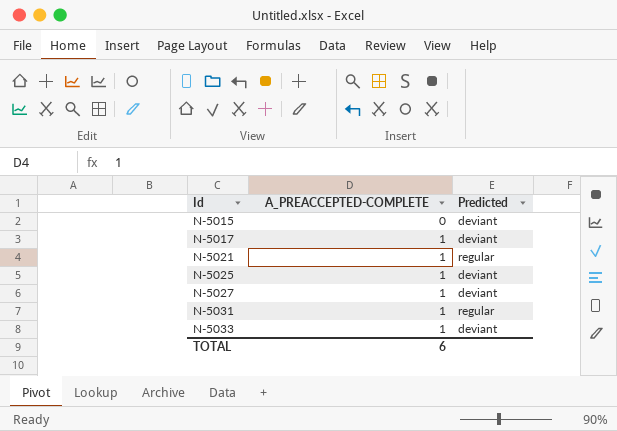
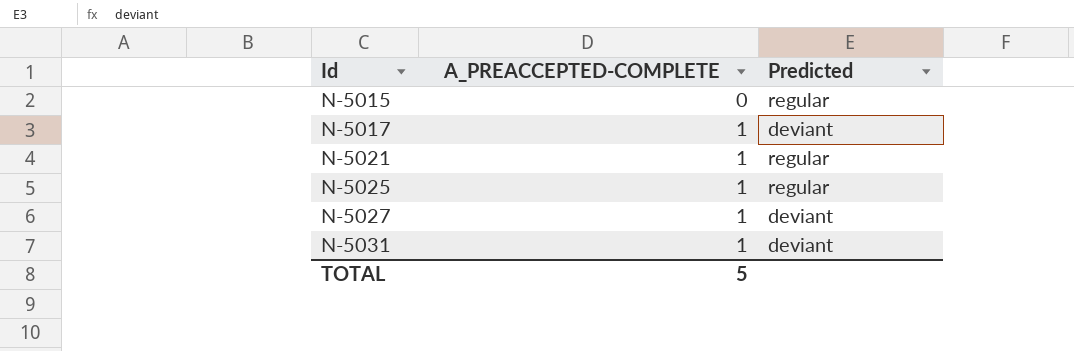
row N-5033: 1 | deviant -> none
N-5015 | Predicted: deviant -> regular
N-5025 | Predicted: deviant -> regular
N-5031 | Predicted: regular -> deviant
TOTAL | A_PREACCEPTED-COMPLETE: 6 -> 5

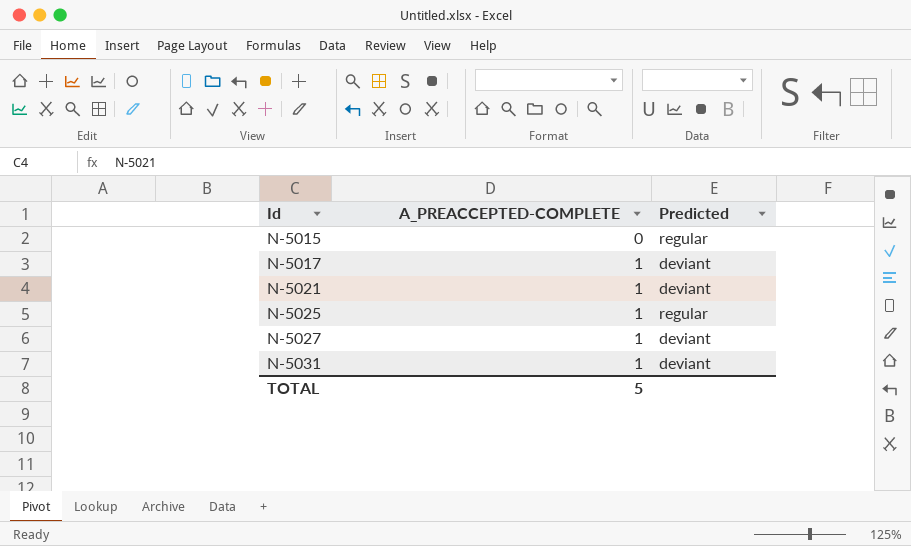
N-5021 | Predicted: regular -> deviant

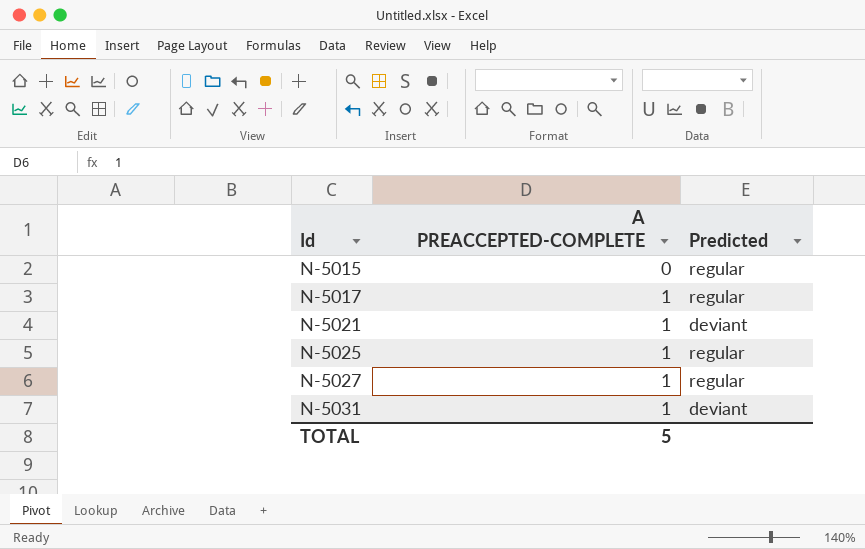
column name: A_PREACCEPTED-COMPLETE -> A PREACCEPTED-COMPLETE
N-5017 | Predicted: deviant -> regular
N-5027 | Predicted: deviant -> regular

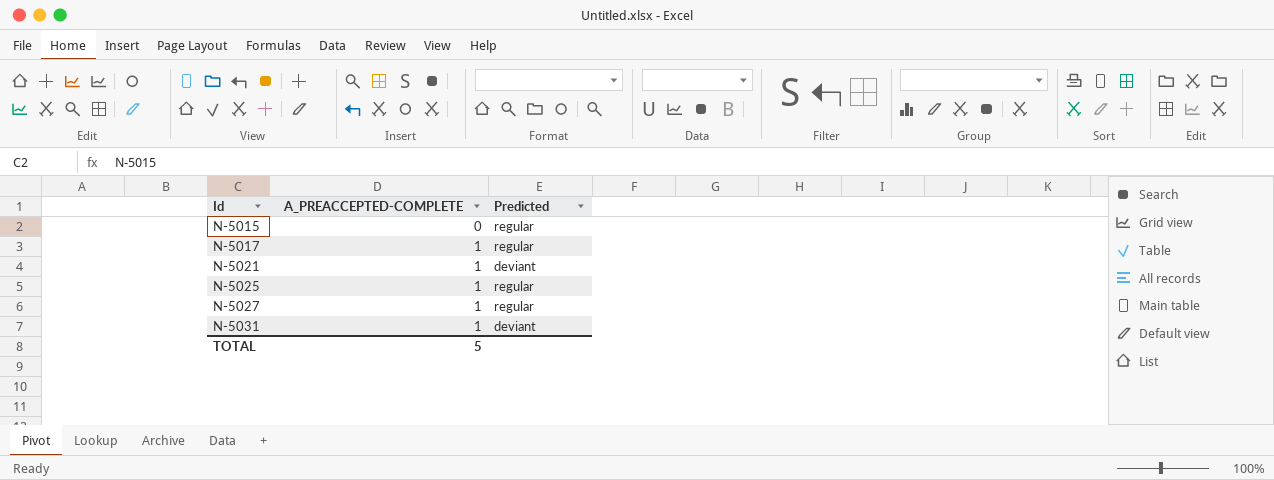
column name: A PREACCEPTED-COMPLETE -> A_PREACCEPTED-COMPLETE

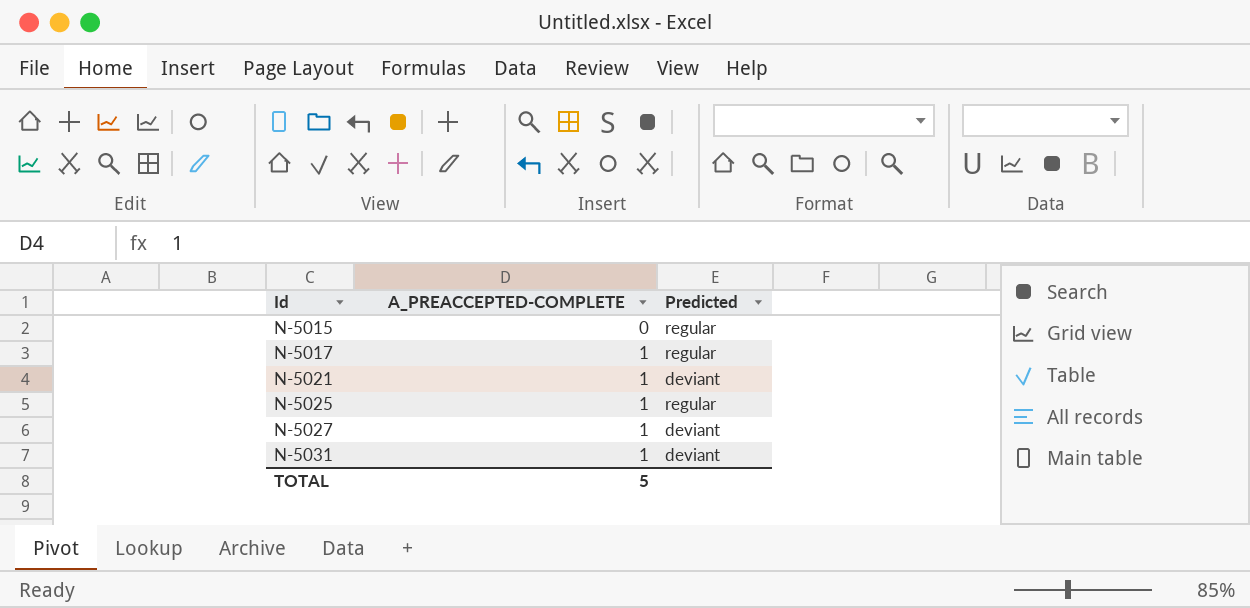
N-5027 | Predicted: regular -> deviant

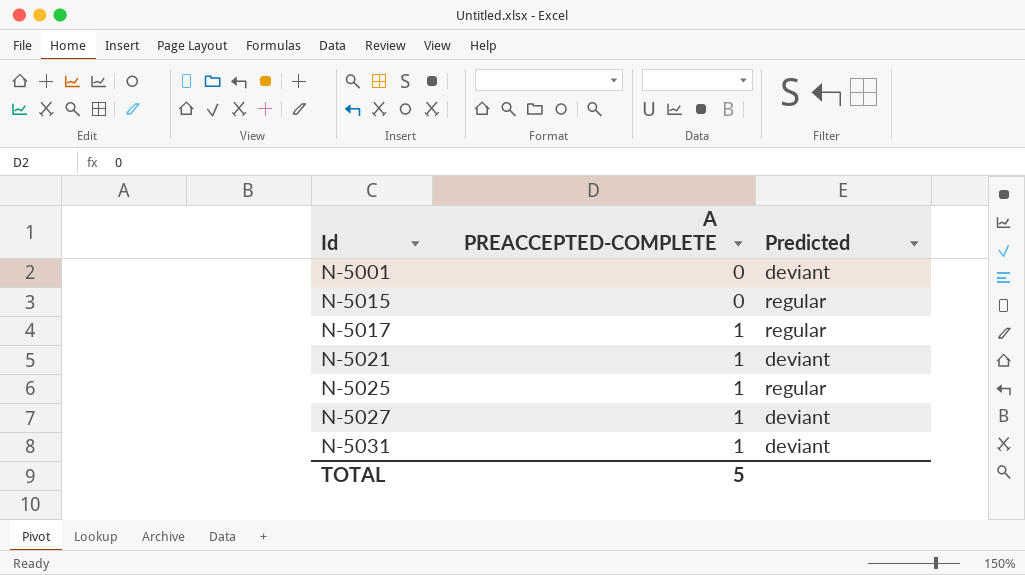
column name: A_PREACCEPTED-COMPLETE -> A PREACCEPTED-COMPLETE
row N-5001: none -> 0 | deviant

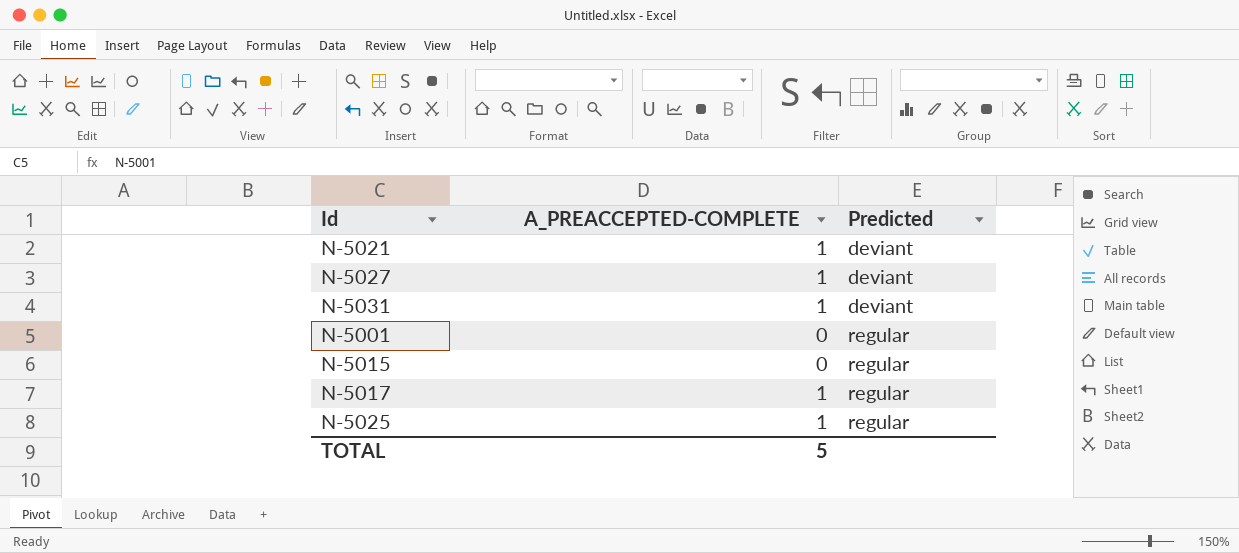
row order: Id ascending -> Predicted ascending
column name: A PREACCEPTED-COMPLETE -> A_PREACCEPTED-COMPLETE
N-5001 | Predicted: deviant -> regular

